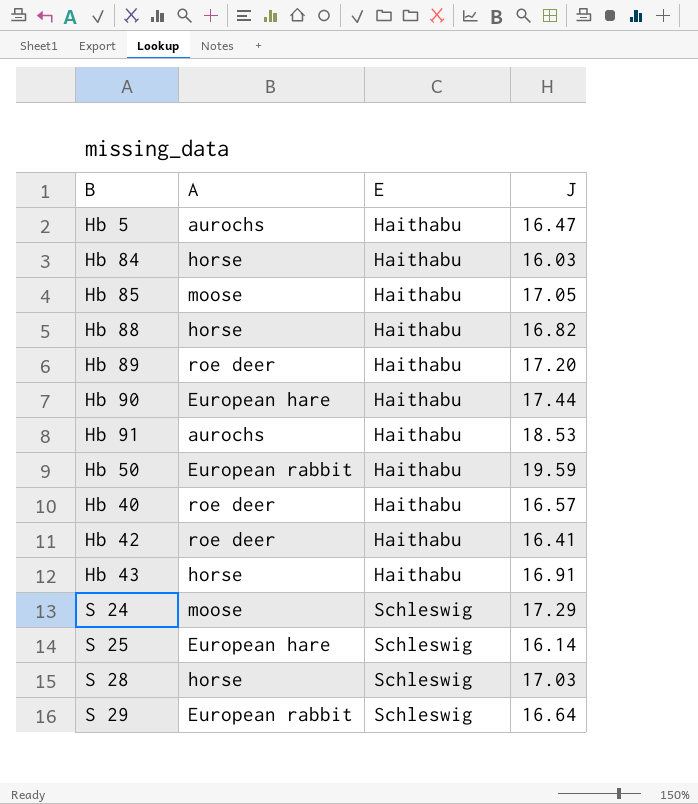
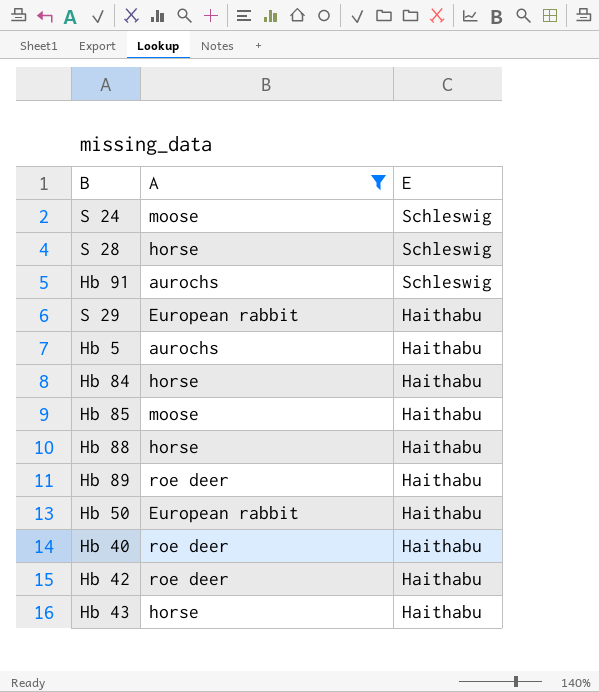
filter: none -> A != European hare
row order: E ascending -> E descending
column J | position: 4 -> none
Hb 91 | E: Haithabu -> Schleswig
S 29 | E: Schleswig -> Haithabu

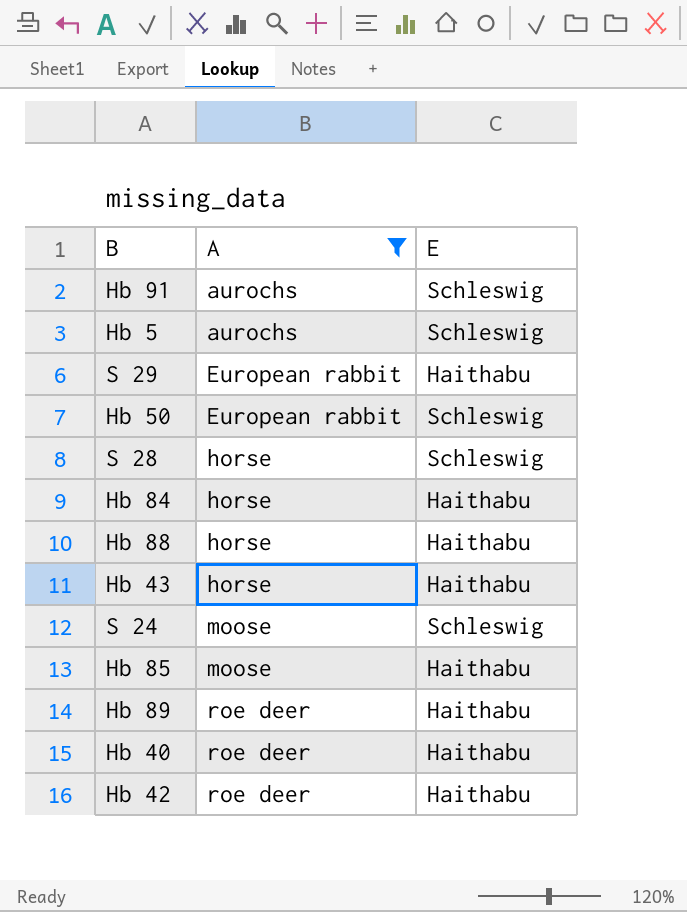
row order: E descending -> A ascending
Hb 5 | E: Haithabu -> Schleswig
Hb 50 | E: Haithabu -> Schleswig

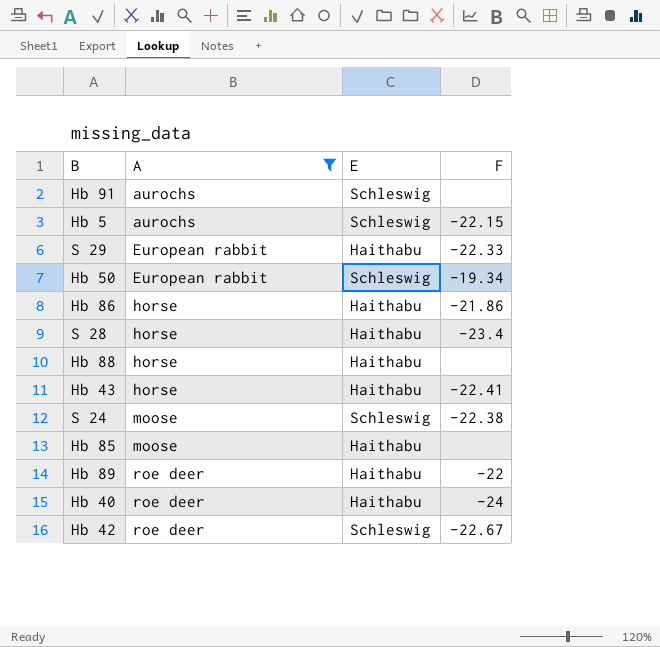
column F | position: none -> 4
row Hb 84: horse | Haithabu -> none
row Hb 86: none -> horse | Haithabu | -21.86
S 28 | E: Schleswig -> Haithabu
Hb 42 | E: Haithabu -> Schleswig

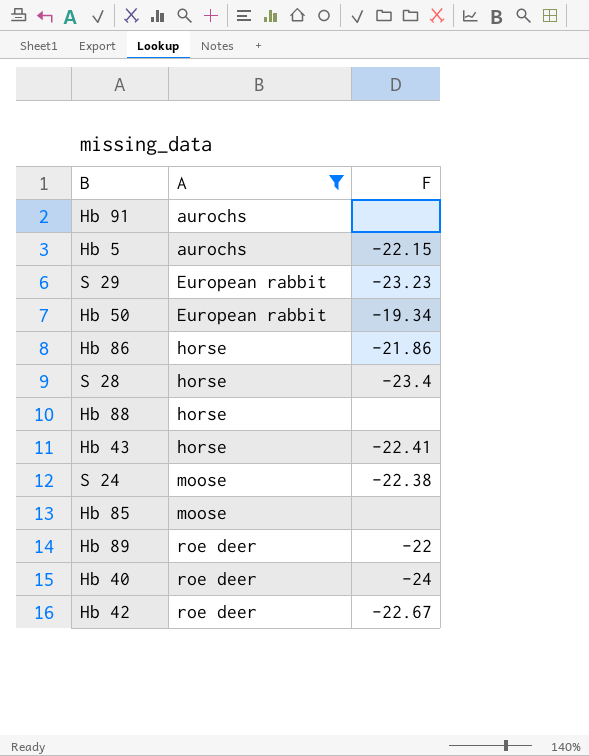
column E | position: 3 -> none
S 29 | F: -22.33 -> -23.23

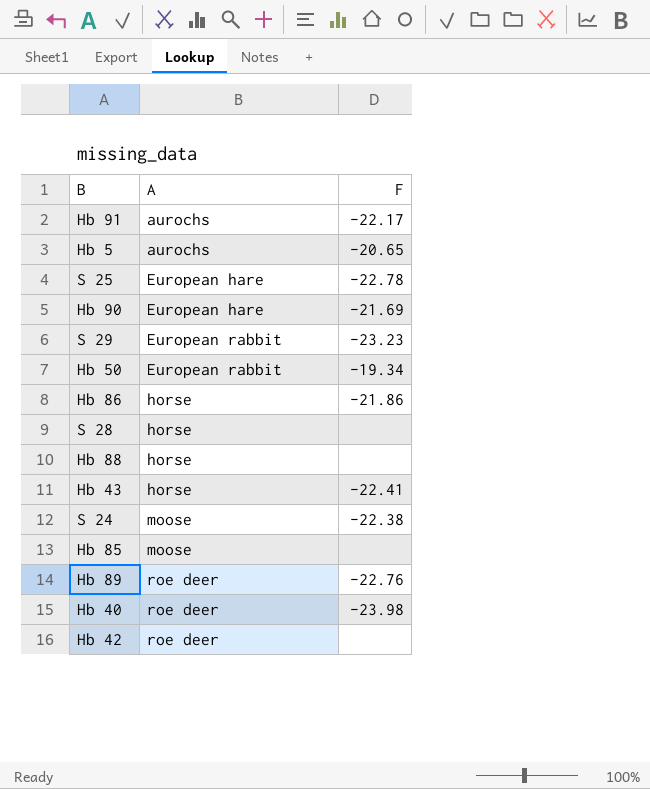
filter: A != European hare -> none
Hb 91 | F: none -> -22.17
Hb 5 | F: -22.15 -> -20.65
S 28 | F: -23.4 -> none
Hb 89 | F: -22 -> -22.76
Hb 40 | F: -24 -> -23.98
Hb 42 | F: -22.67 -> none

